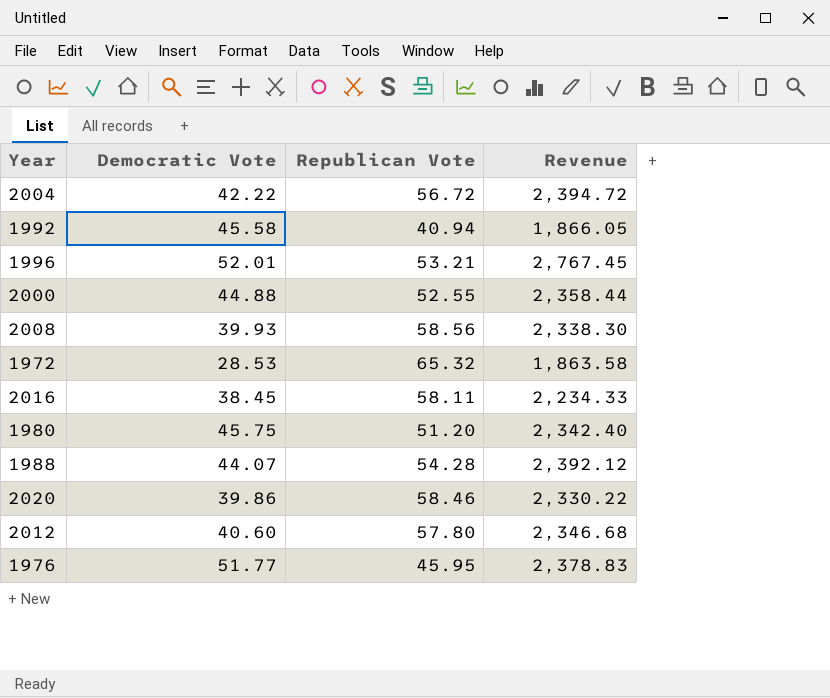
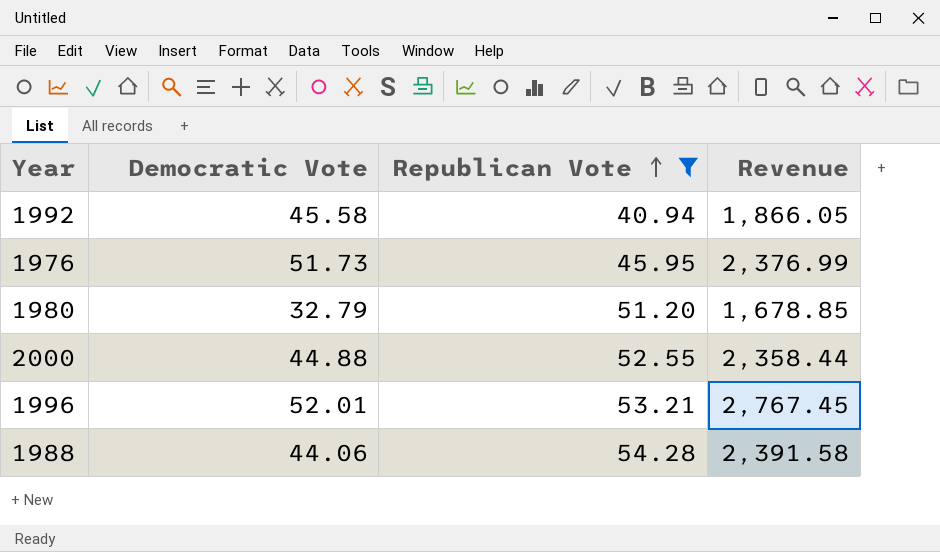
filter: none -> Republican Vote <= 54.28
row order: none -> Republican Vote ascending
1976 | Democratic Vote: 51.77 -> 51.73
1976 | Revenue: 2,378.83 -> 2,376.99
1980 | Democratic Vote: 45.75 -> 32.79
1980 | Revenue: 2,342.40 -> 1,678.85
1988 | Democratic Vote: 44.07 -> 44.06
1988 | Revenue: 2,392.12 -> 2,391.58

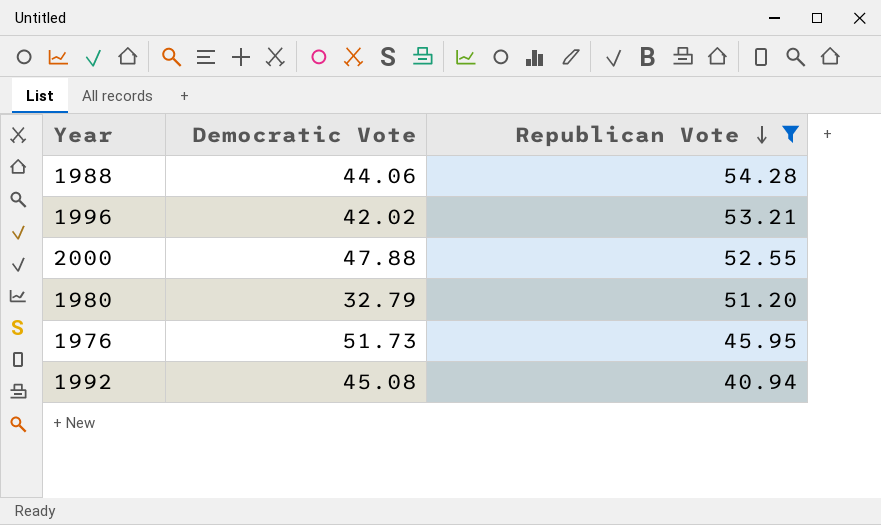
row order: Republican Vote ascending -> Republican Vote descending
column Revenue | formula: [Democratic Vote] * [Republican Vote] -> none
1996 | Democratic Vote: 52.01 -> 42.02
2000 | Democratic Vote: 44.88 -> 47.88
1992 | Democratic Vote: 45.58 -> 45.08

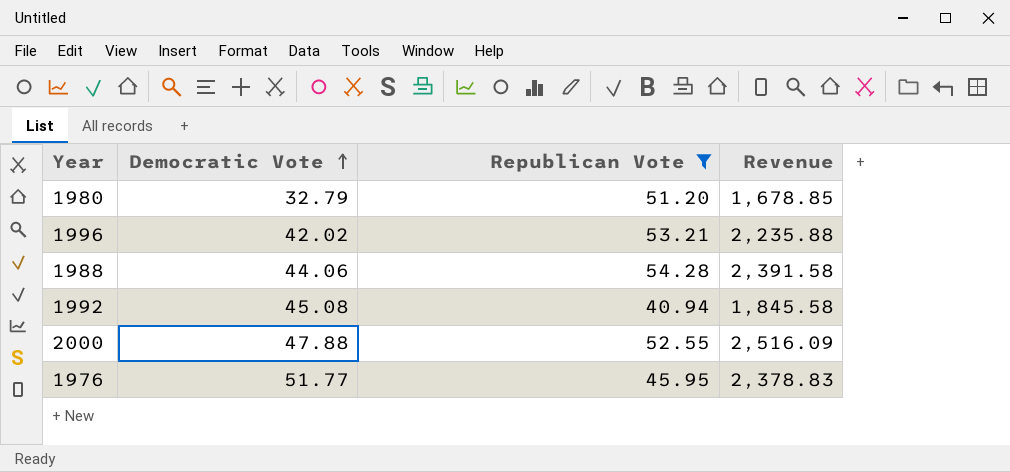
row order: Republican Vote descending -> Democratic Vote ascending
column Revenue | formula: none -> [Democratic Vote] * [Republican Vote]
1976 | Democratic Vote: 51.73 -> 51.77

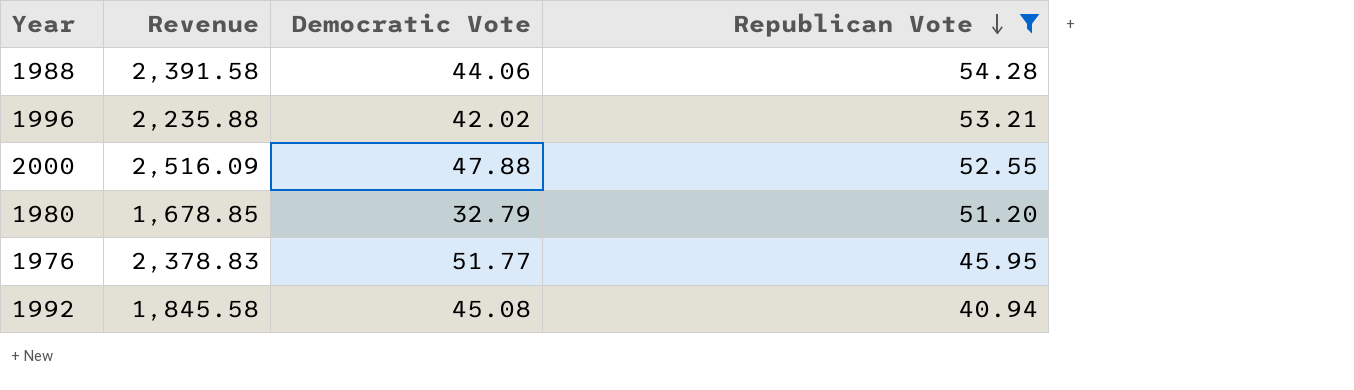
row order: Democratic Vote ascending -> Republican Vote descending
column Revenue | position: 4 -> 2

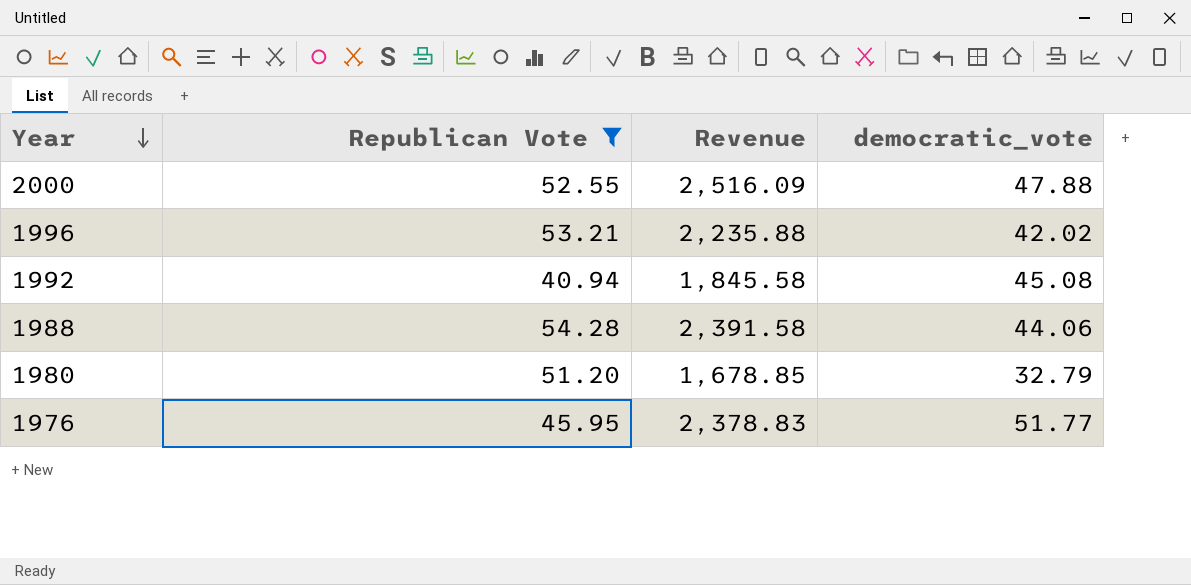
row order: Republican Vote descending -> Year descending
column Republican Vote | position: 4 -> 2
column name: Democratic Vote -> democratic_vote

